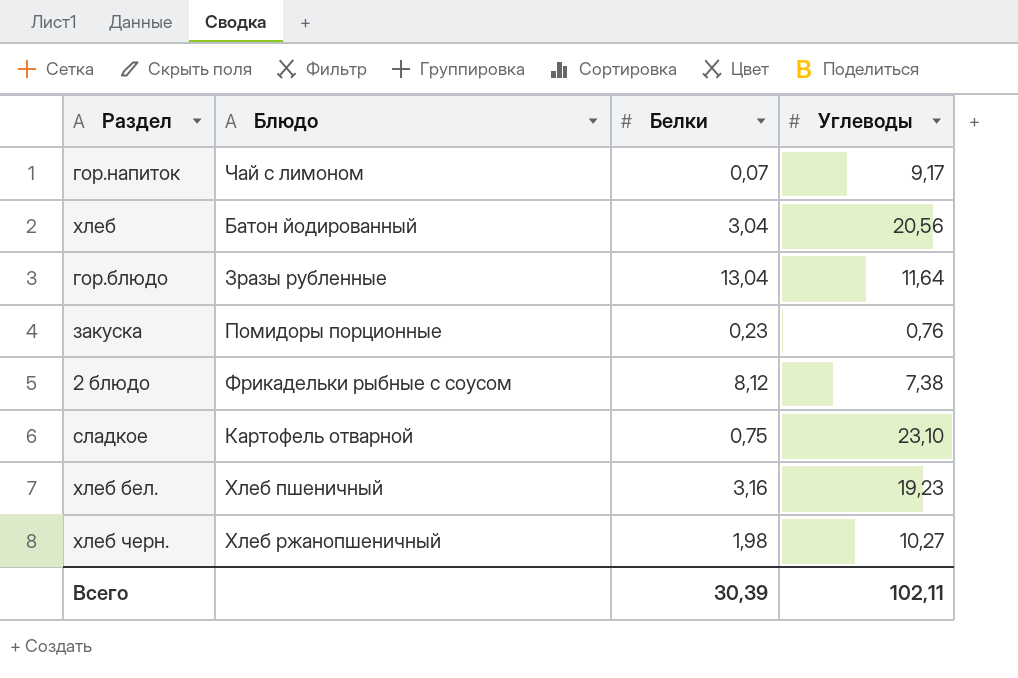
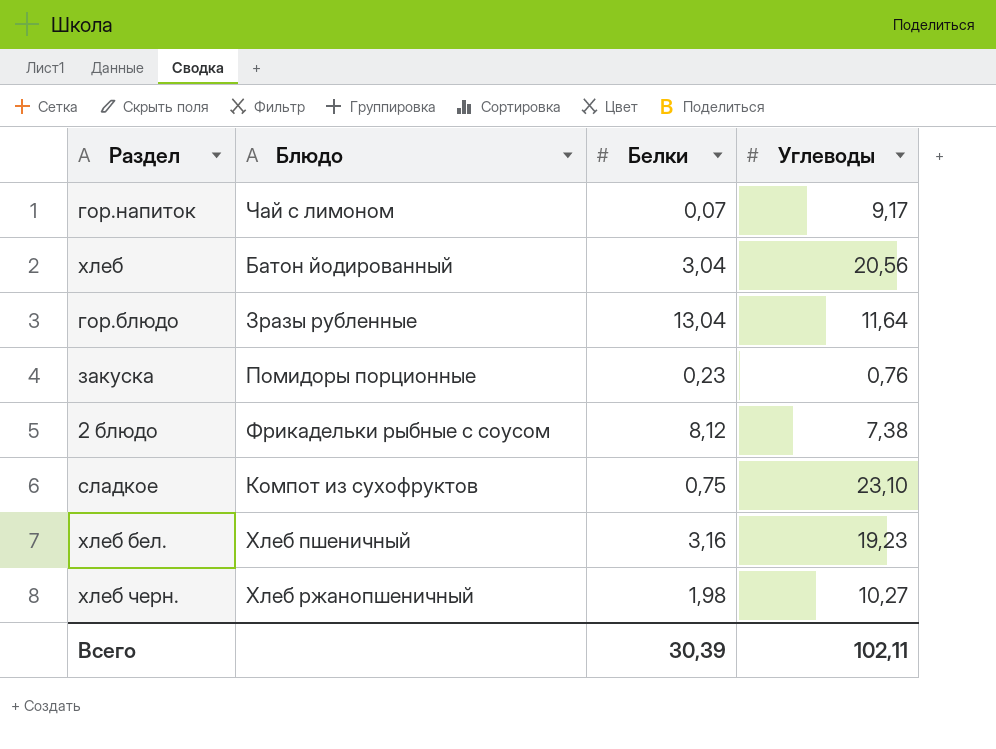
сладкое | Блюдо: Картофель отварной -> Компот из сухофруктов

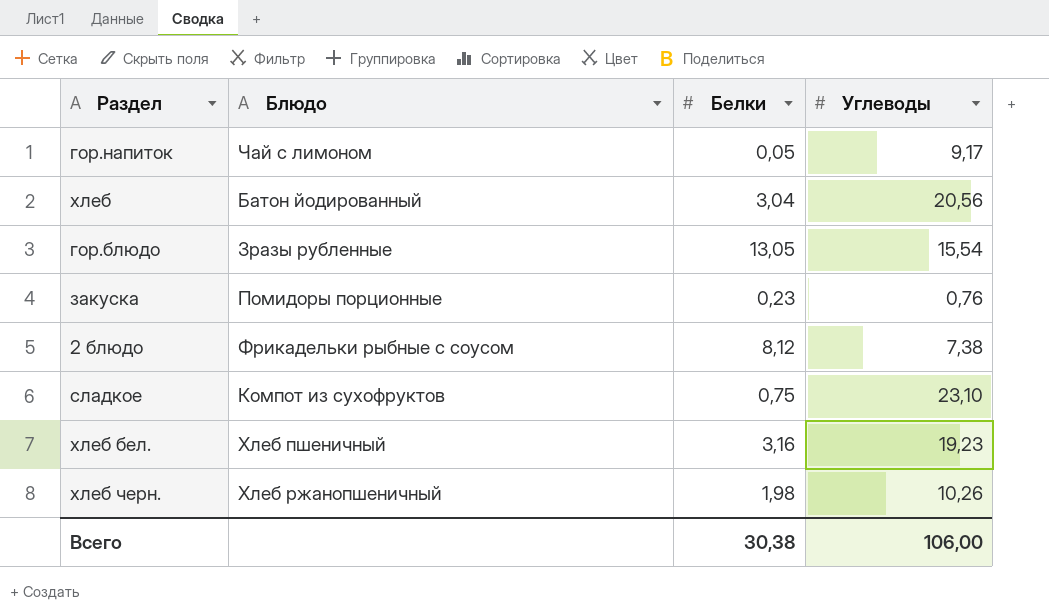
гор.напиток | Белки: 0,07 -> 0,05
гор.блюдо | Белки: 13,04 -> 13,05
гор.блюдо | Углеводы: 11,64 -> 15,54
хлеб черн. | Углеводы: 10,27 -> 10,26
Всего | Белки: 30,39 -> 30,38
Всего | Углеводы: 102,11 -> 106,00

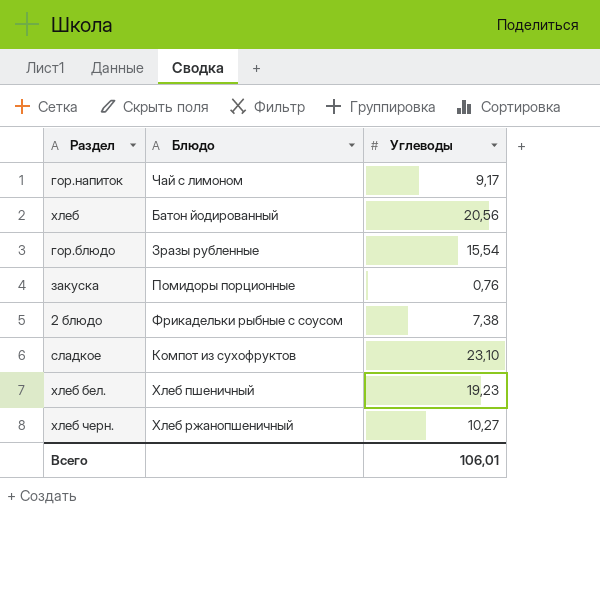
column Белки | position: 3 -> none
хлеб черн. | Углеводы: 10,26 -> 10,27
Всего | Углеводы: 106,00 -> 106,01

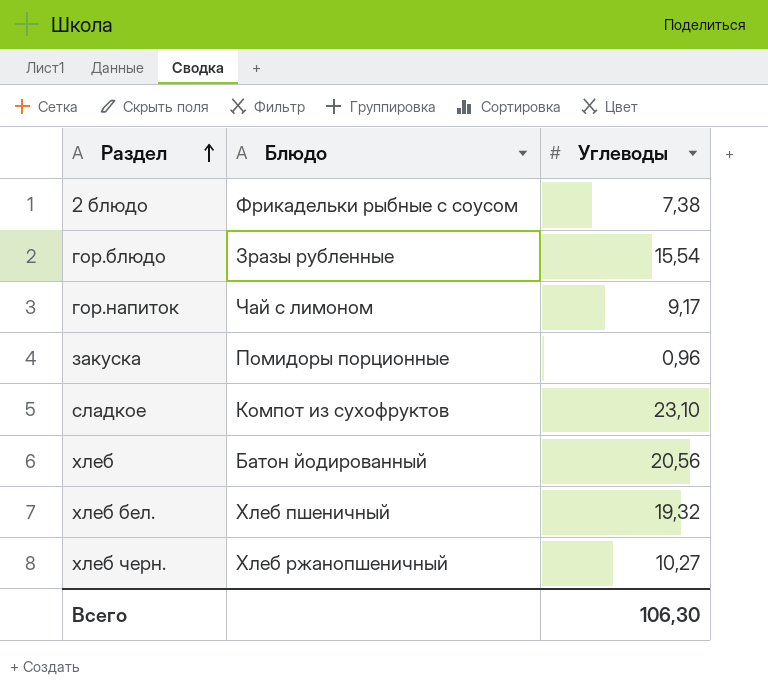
row order: none -> Раздел ascending
закуска | Углеводы: 0,76 -> 0,96
хлеб бел. | Углеводы: 19,23 -> 19,32
Всего | Углеводы: 106,01 -> 106,30

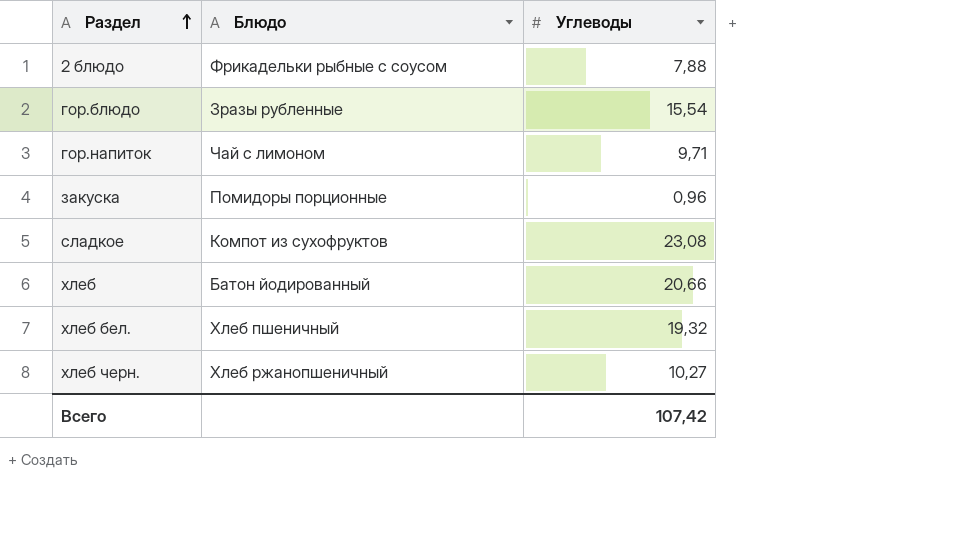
2 блюдо | Углеводы: 7,38 -> 7,88
гор.напиток | Углеводы: 9,17 -> 9,71
сладкое | Углеводы: 23,10 -> 23,08
хлеб | Углеводы: 20,56 -> 20,66
Всего | Углеводы: 106,30 -> 107,42

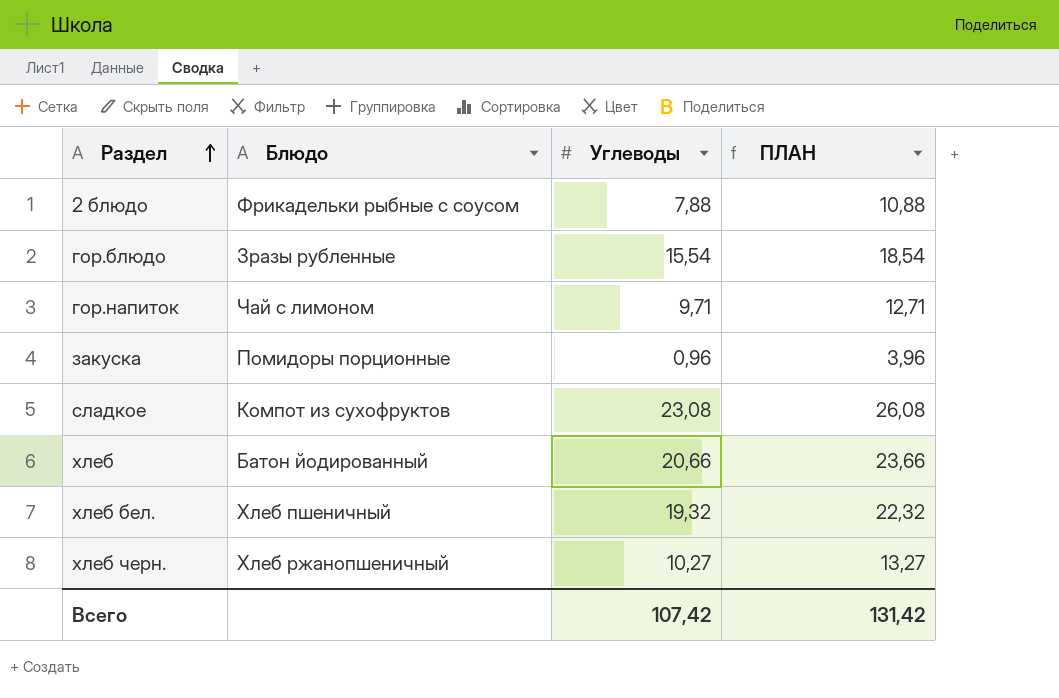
column ПЛАН | formula: none -> [Углеводы] + 3

